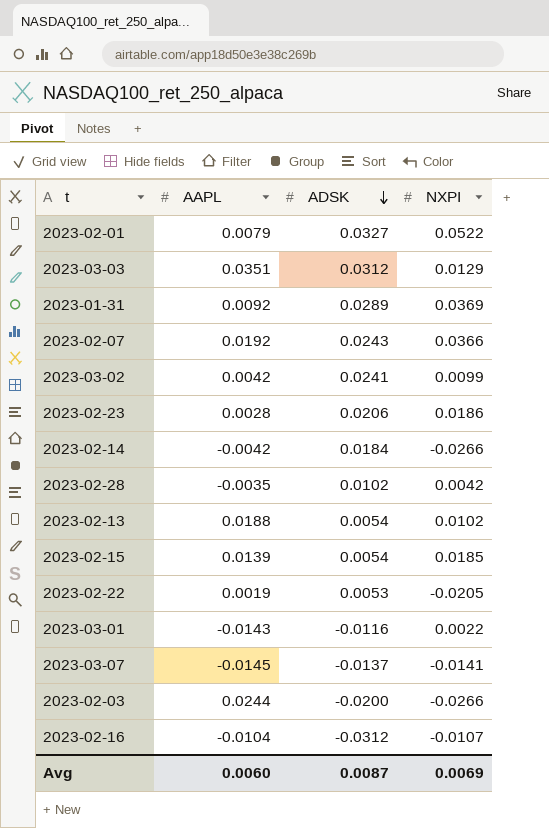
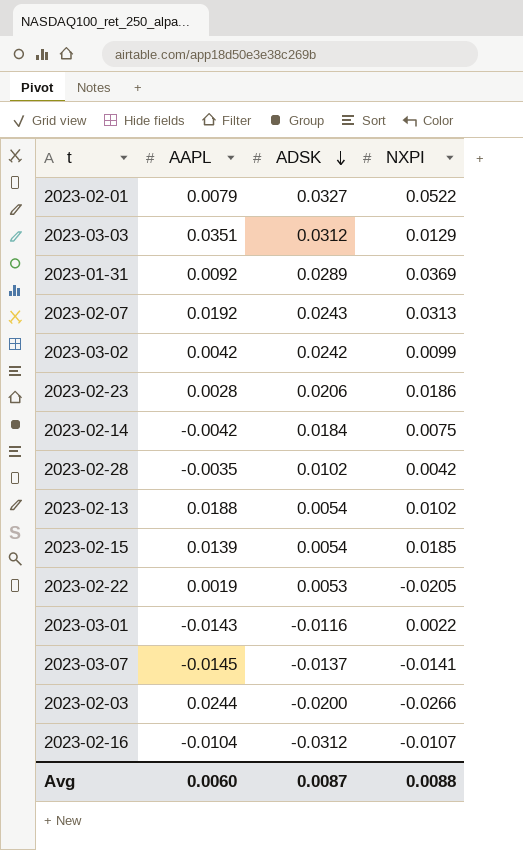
2023-02-07 | NXPI: 0.0366 -> 0.0313
2023-03-02 | ADSK: 0.0241 -> 0.0242
2023-02-14 | NXPI: -0.0266 -> 0.0075
Avg | NXPI: 0.0069 -> 0.0088

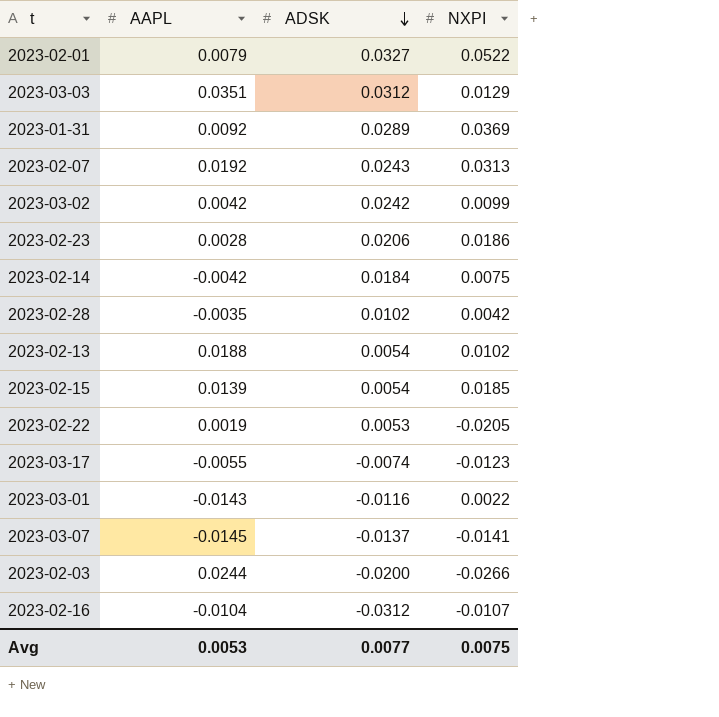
row 2023-03-17: none -> -0.0055 | -0.0074 | -0.0123
Avg | AAPL: 0.0060 -> 0.0053
Avg | ADSK: 0.0087 -> 0.0077
Avg | NXPI: 0.0088 -> 0.0075

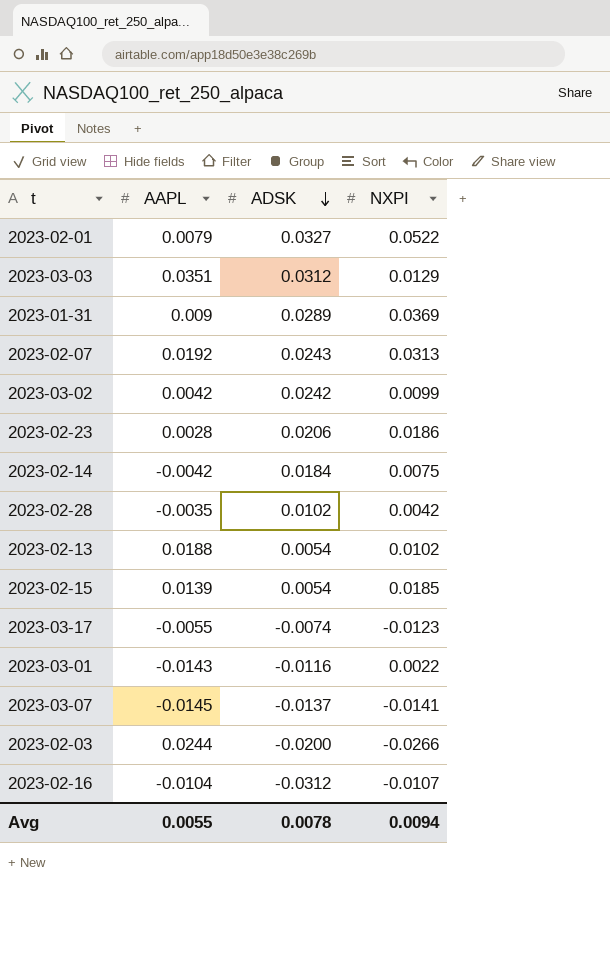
row 2023-02-22: 0.0019 | 0.0053 | -0.0205 -> none
2023-01-31 | AAPL: 0.0092 -> 0.009
Avg | AAPL: 0.0053 -> 0.0055
Avg | ADSK: 0.0077 -> 0.0078
Avg | NXPI: 0.0075 -> 0.0094

